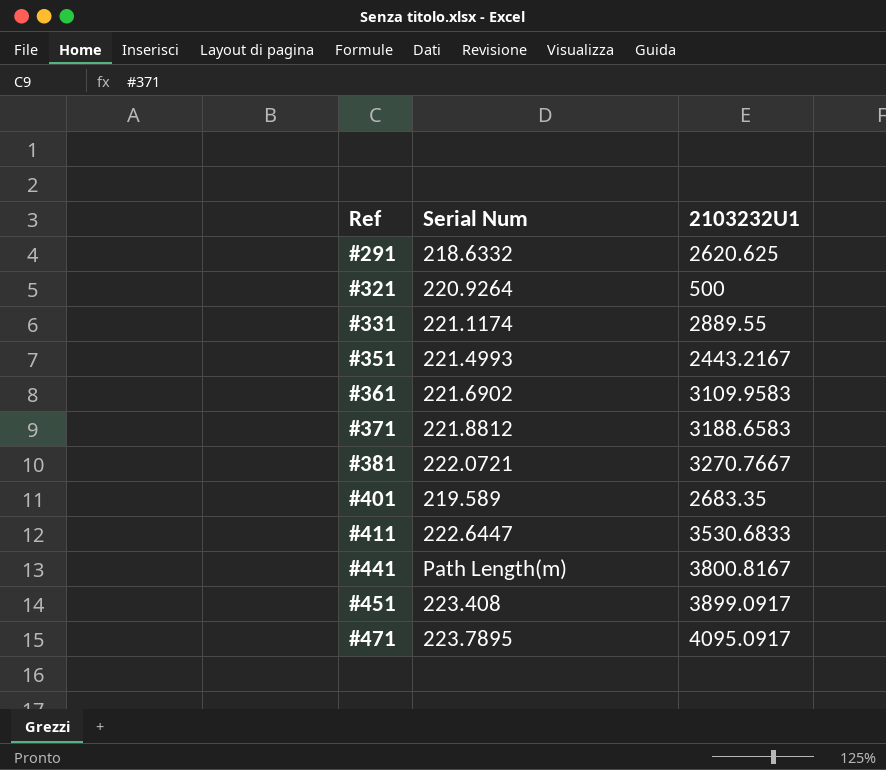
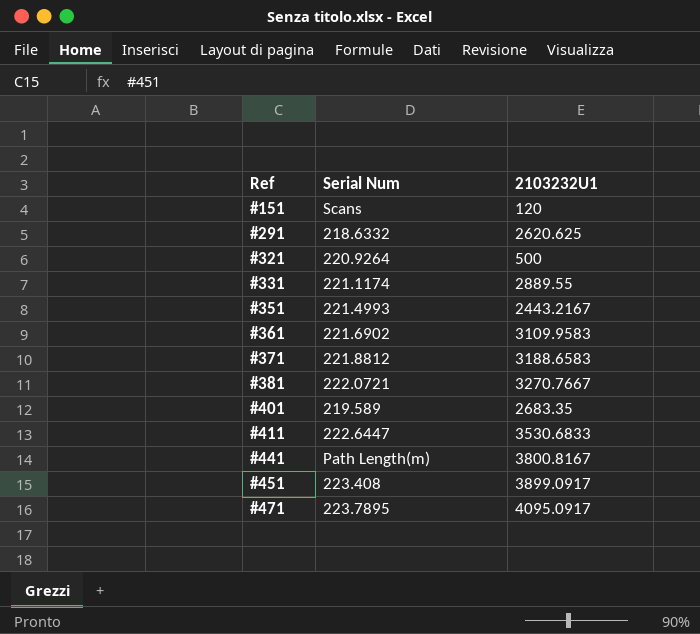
row #151: none -> Scans | 120

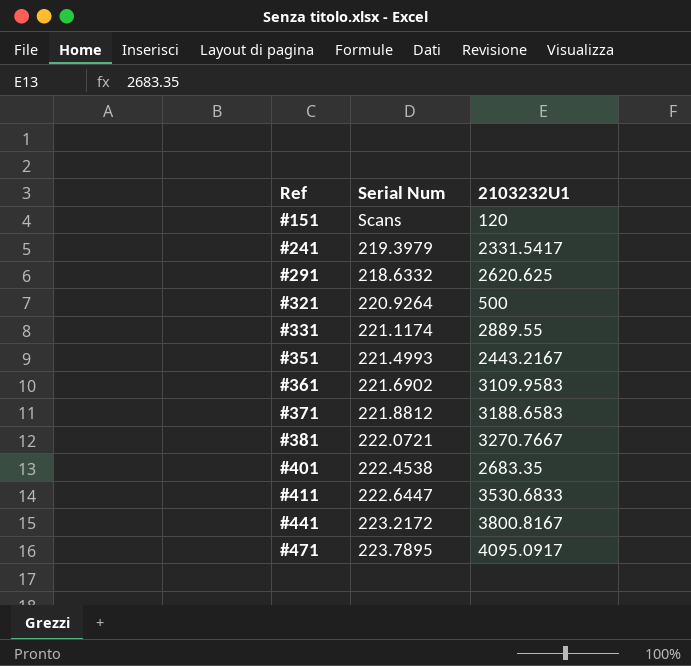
row #451: 223.408 | 3899.0917 -> none
row #241: none -> 219.3979 | 2331.5417
#401 | Serial Num: 219.589 -> 222.4538
#441 | Serial Num: Path Length(m) -> 223.2172

